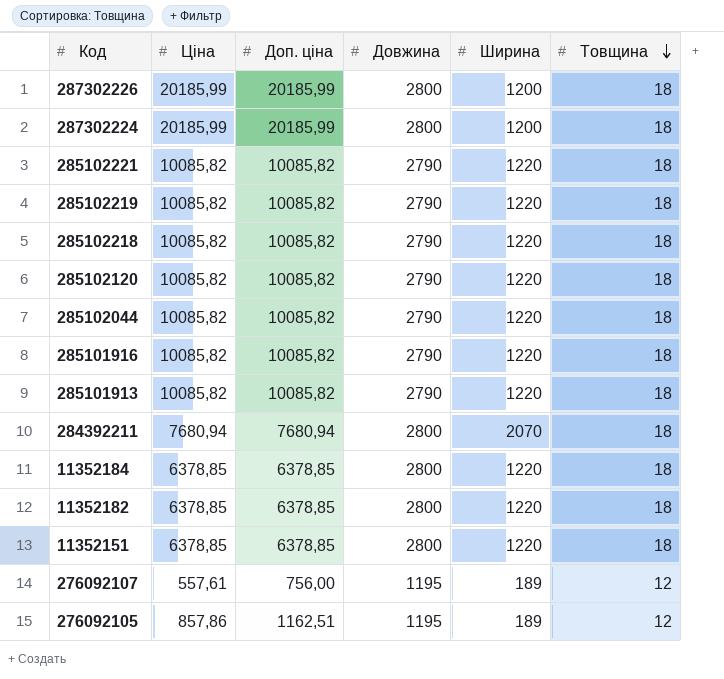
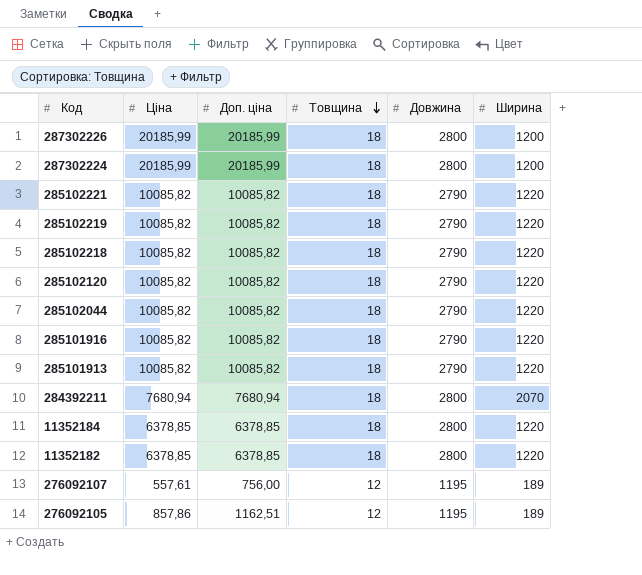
column Товщина | position: 6 -> 4
row 11352151: 6378,85 | 6378,85 | 2800 | 1220 | 18 -> none

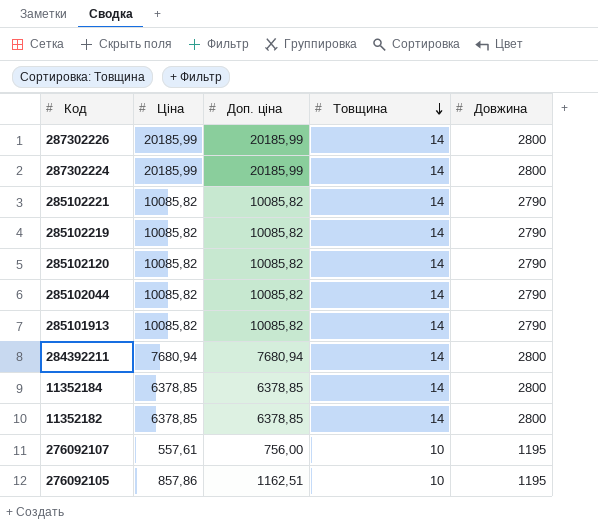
column Ширина | position: 6 -> none
row 285102218: 10085,82 | 10085,82 | 18 | 2790 | 1220 -> none
row 285101916: 10085,82 | 10085,82 | 18 | 2790 | 1220 -> none
287302226 | Товщина: 18 -> 14
287302224 | Товщина: 18 -> 14
285102221 | Товщина: 18 -> 14
285102219 | Товщина: 18 -> 14
285102120 | Товщина: 18 -> 14
285102044 | Товщина: 18 -> 14
285101913 | Товщина: 18 -> 14
284392211 | Товщина: 18 -> 14
11352184 | Товщина: 18 -> 14
11352182 | Товщина: 18 -> 14
276092107 | Товщина: 12 -> 10
276092105 | Товщина: 12 -> 10

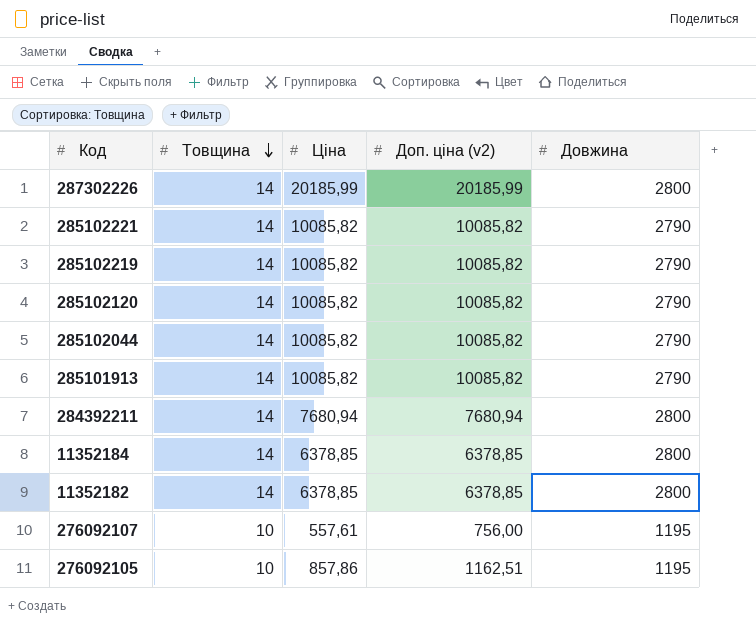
column Товщина | position: 4 -> 2
column name: Доп. ціна -> Доп. ціна (v2)
row 287302224: 20185,99 | 20185,99 | 14 | 2800 -> none

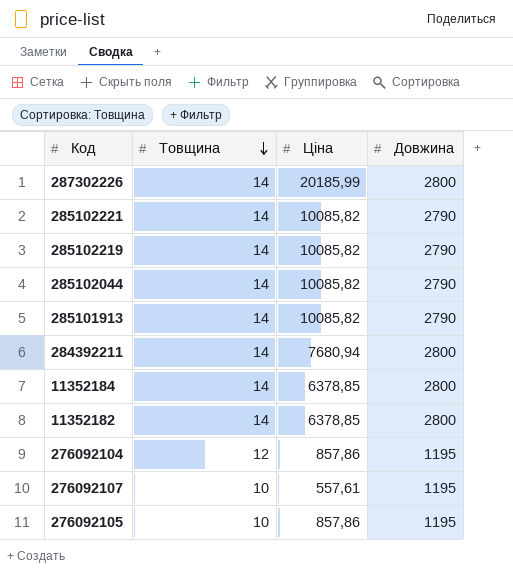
column Доп. ціна (v2) | position: 4 -> none
row 285102120: 14 | 10085,82 | 10085,82 | 2790 -> none
row 276092104: none -> 12 | 857,86 | 1195

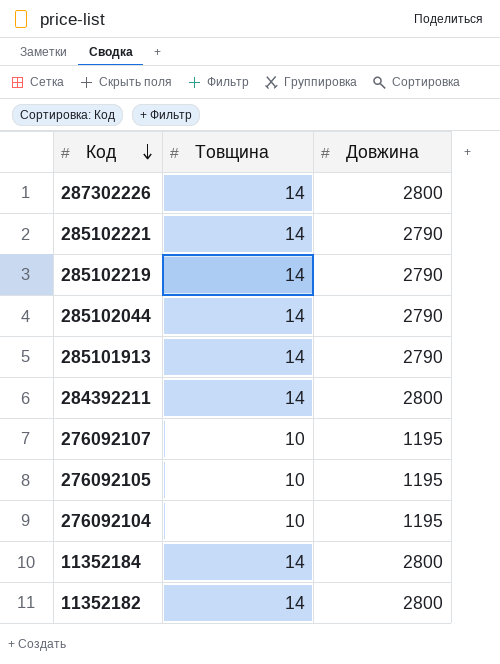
row order: Товщина descending -> Код descending
column Ціна | position: 3 -> none
276092104 | Товщина: 12 -> 10

